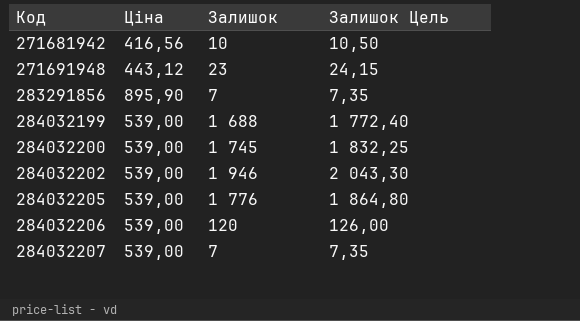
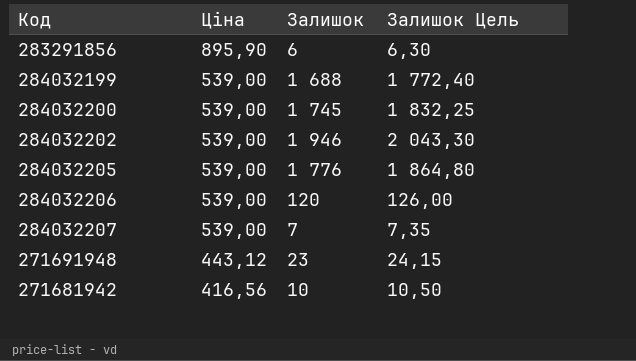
row order: Код ascending -> Ціна descending
283291856 | Залишок: 7 -> 6
283291856 | Залишок Цель: 7,35 -> 6,30

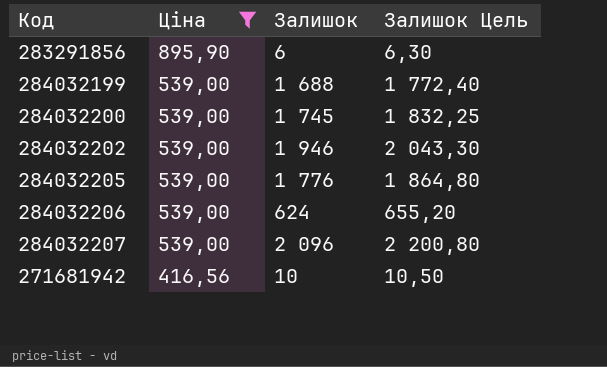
filter: none -> Ціна != 443,12
284032206 | Залишок: 120 -> 624
284032206 | Залишок Цель: 126,00 -> 655,20
284032207 | Залишок: 7 -> 2 096
284032207 | Залишок Цель: 7,35 -> 2 200,80

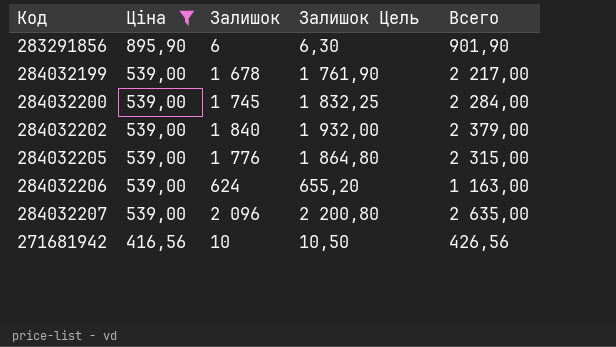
column Всего | formula: none -> [Ціна] + [Залишок]
284032199 | Залишок: 1 688 -> 1 678
284032199 | Залишок Цель: 1 772,40 -> 1 761,90
284032202 | Залишок: 1 946 -> 1 840
284032202 | Залишок Цель: 2 043,30 -> 1 932,00

